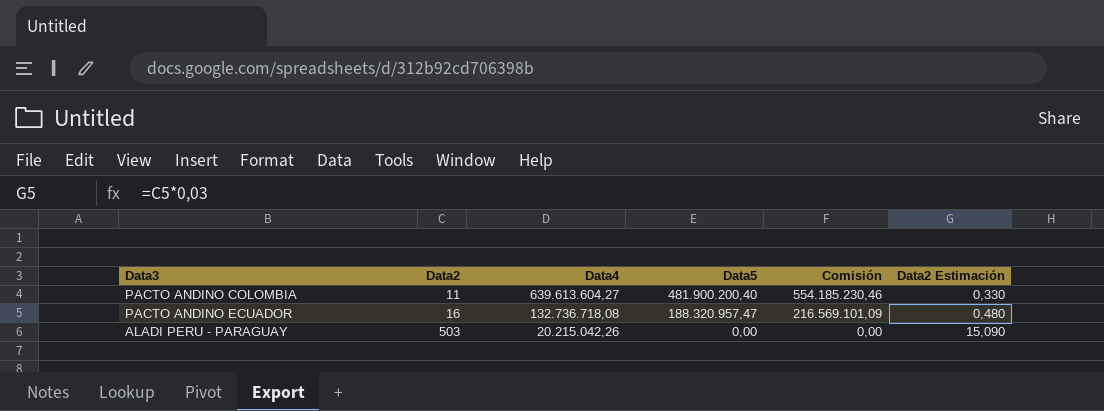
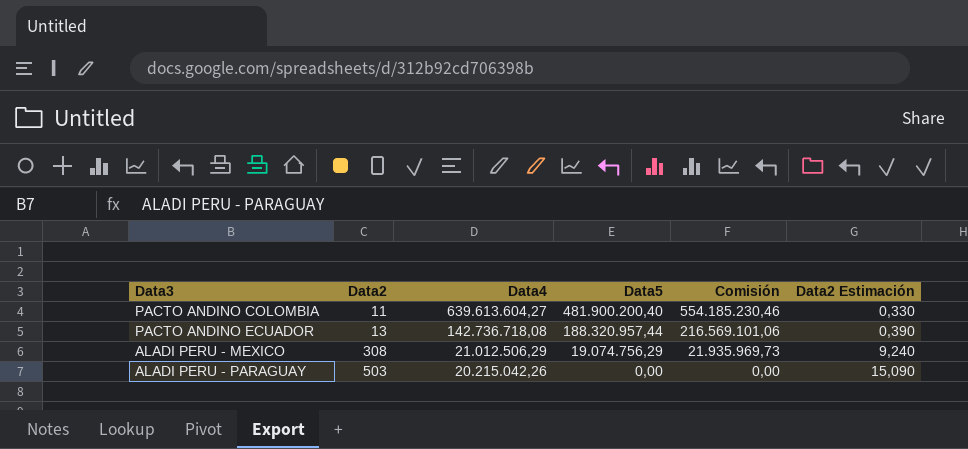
PACTO ANDINO ECUADOR | Data2: 16 -> 13
PACTO ANDINO ECUADOR | Data4: 132.736.718,08 -> 142.736.718,08
PACTO ANDINO ECUADOR | Data5: 188.320.957,47 -> 188.320.957,44
PACTO ANDINO ECUADOR | Comisión: 216.569.101,09 -> 216.569.101,06
PACTO ANDINO ECUADOR | Data2 Estimación: 0,480 -> 0,390
row ALADI PERU - MEXICO: none -> 308 | 21.012.506,29 | 19.074.756,29 | 21.935.969,73 | 9,240

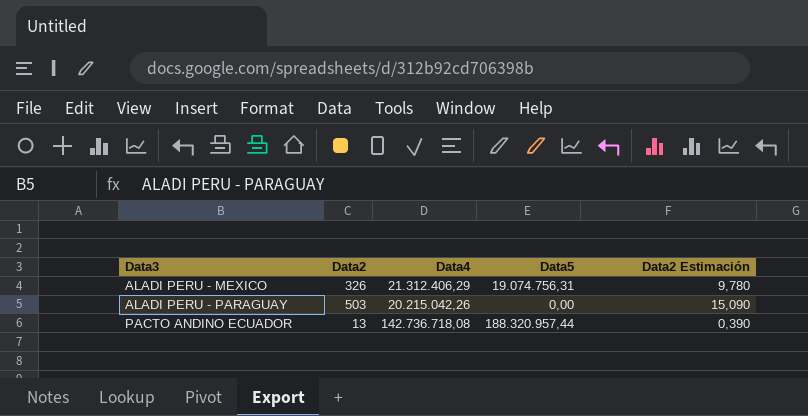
row order: Data2 ascending -> Data3 ascending
column Comisión | formula: [Data5] * 1,15 -> none
row PACTO ANDINO COLOMBIA: 11 | 639.613.604,27 | 481.900.200,40 | 554.185.230,46 | 0,330 -> none
ALADI PERU - MEXICO | Data2: 308 -> 326
ALADI PERU - MEXICO | Data4: 21.012.506,29 -> 21.312.406,29
ALADI PERU - MEXICO | Data5: 19.074.756,29 -> 19.074.756,31
ALADI PERU - MEXICO | Data2 Estimación: 9,240 -> 9,780

